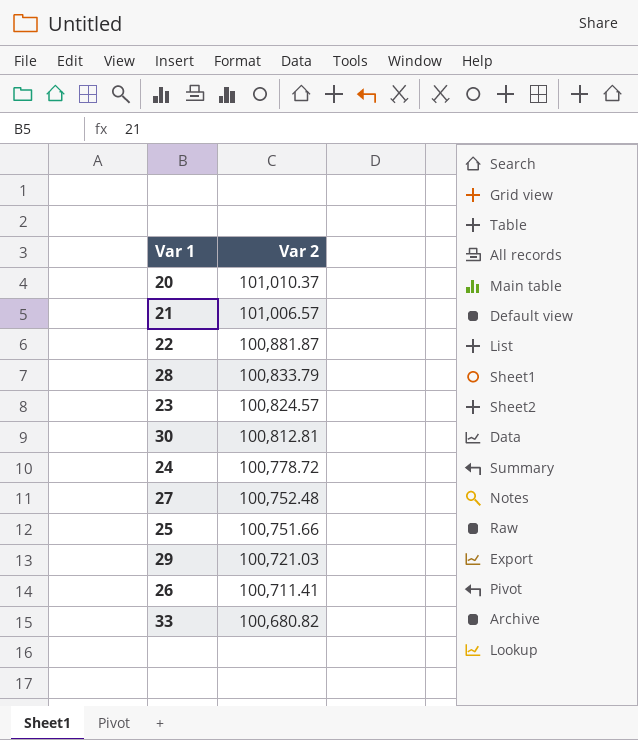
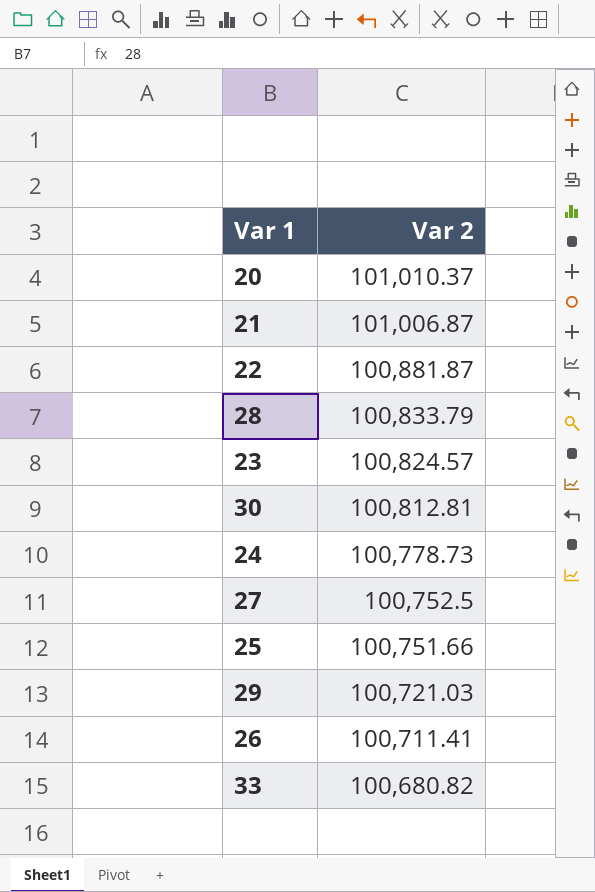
21 | Var 2: 101,006.57 -> 101,006.87
24 | Var 2: 100,778.72 -> 100,778.73
27 | Var 2: 100,752.48 -> 100,752.5

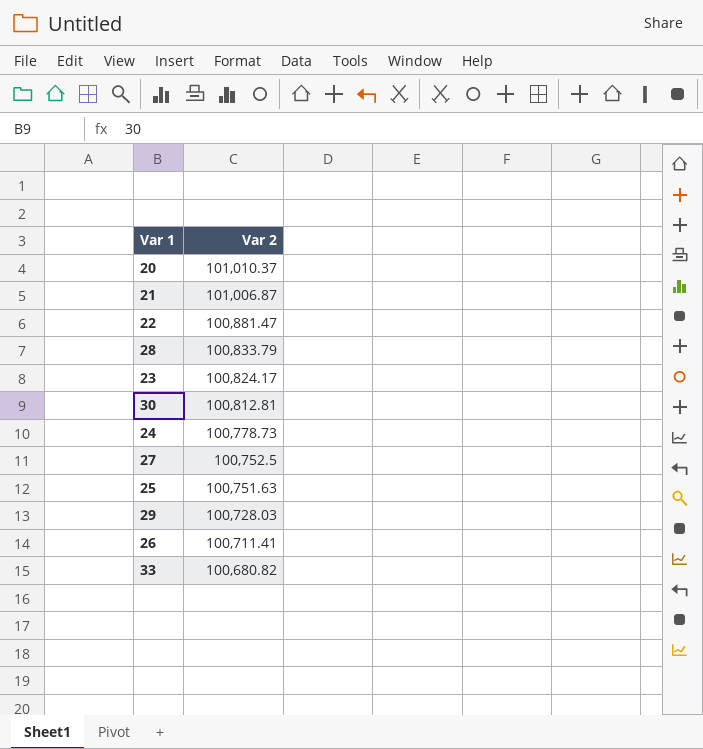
22 | Var 2: 100,881.87 -> 100,881.47
23 | Var 2: 100,824.57 -> 100,824.17
25 | Var 2: 100,751.66 -> 100,751.63
29 | Var 2: 100,721.03 -> 100,728.03

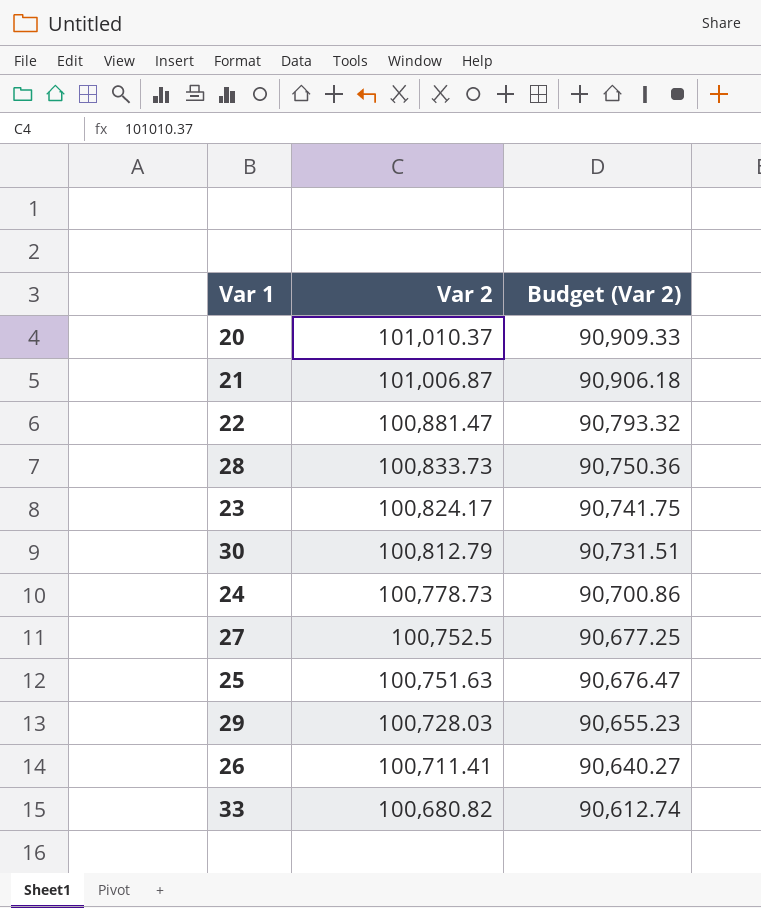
column Budget (Var 2) | formula: none -> [Var 2] * 0.9
28 | Var 2: 100,833.79 -> 100,833.73
30 | Var 2: 100,812.81 -> 100,812.79

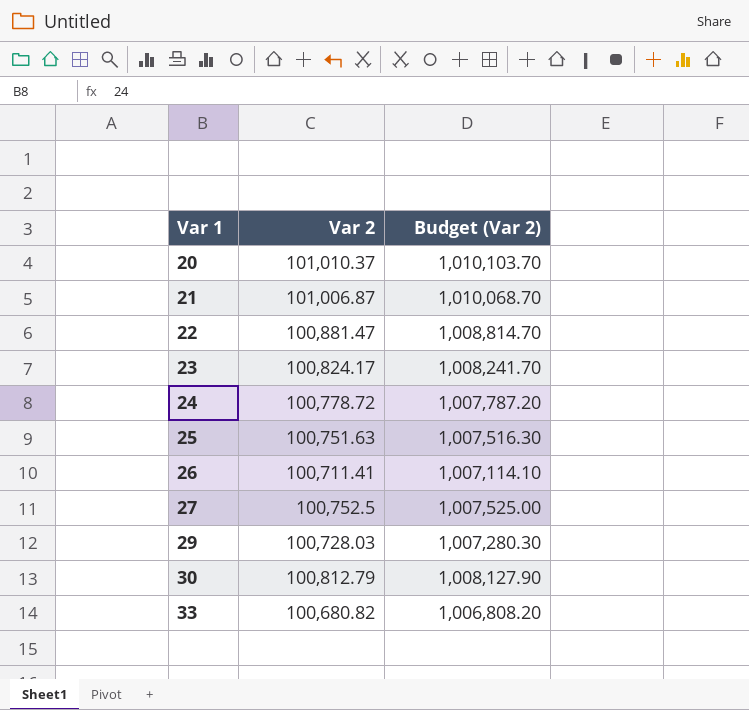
row order: Var 2 descending -> Var 1 ascending
column Budget (Var 2) | formula: [Var 2] * 0.9 -> [Var 2] * 10
row 28: 100,833.73 | 90,750.36 -> none
24 | Var 2: 100,778.73 -> 100,778.72

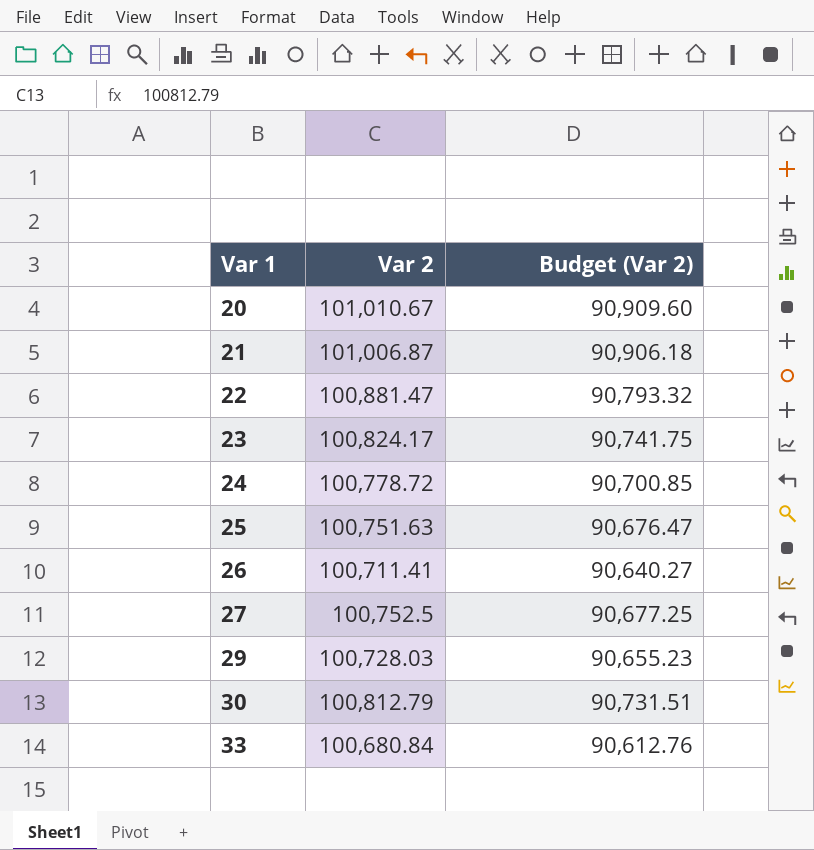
column Budget (Var 2) | formula: [Var 2] * 10 -> [Var 2] * 0.9
20 | Var 2: 101,010.37 -> 101,010.67
33 | Var 2: 100,680.82 -> 100,680.84

